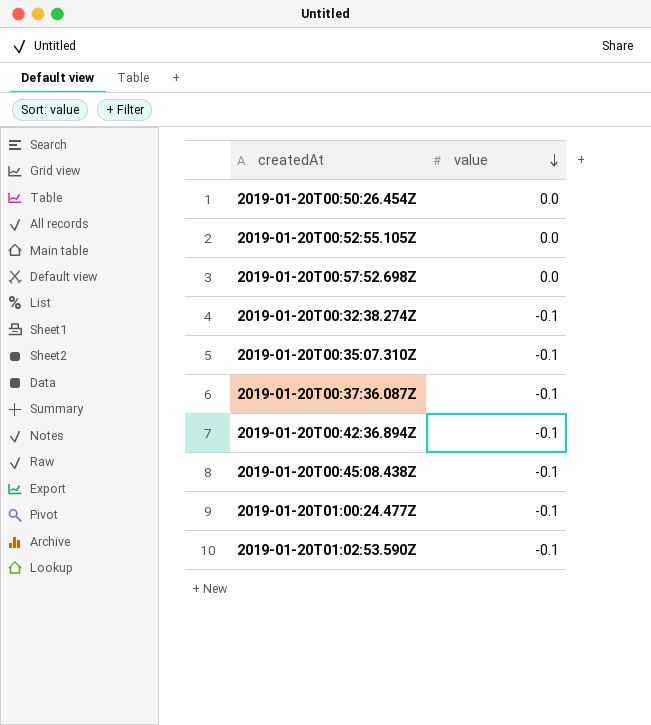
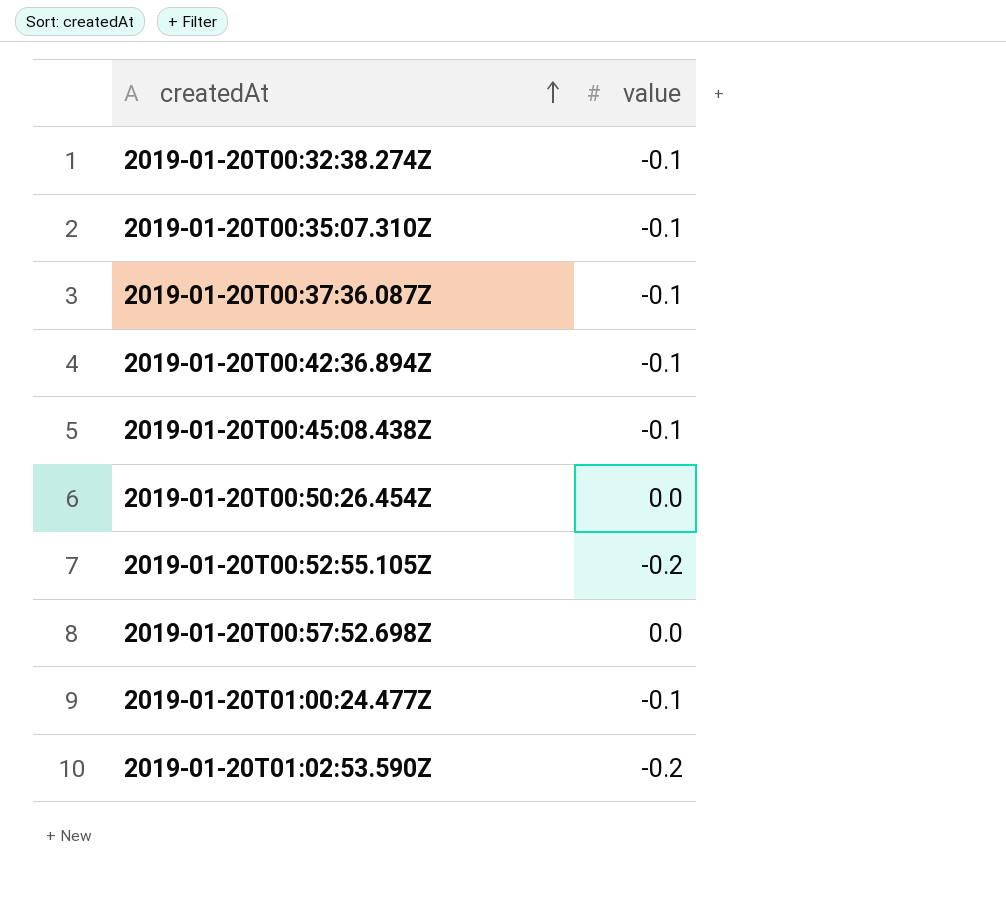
row order: value descending -> createdAt ascending
2019-01-20T00:52:55.105Z | value: 0.0 -> -0.2
2019-01-20T01:02:53.590Z | value: -0.1 -> -0.2

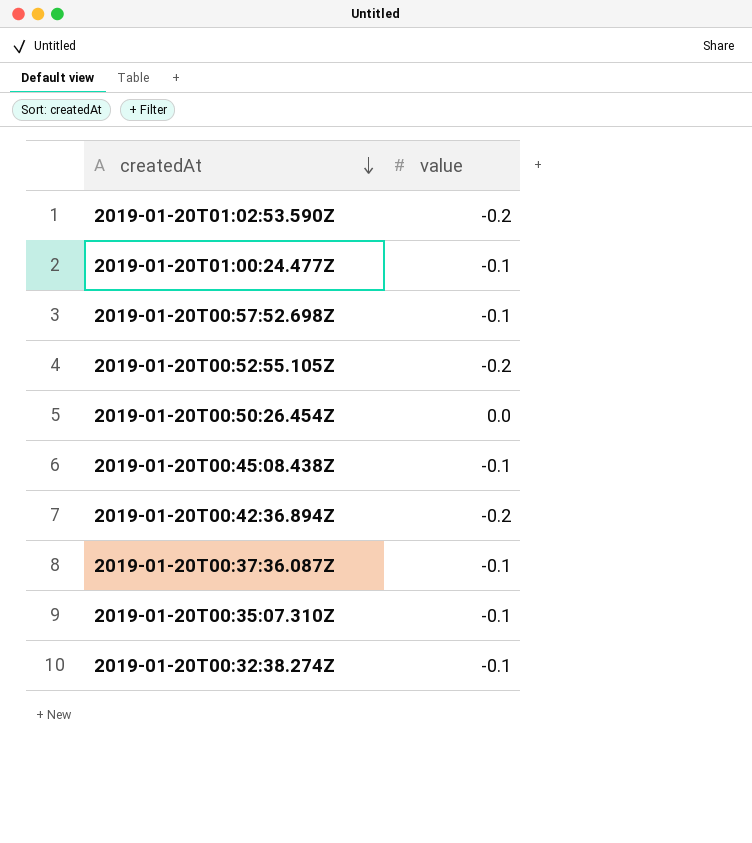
row order: createdAt ascending -> createdAt descending
2019-01-20T00:57:52.698Z | value: 0.0 -> -0.1
2019-01-20T00:42:36.894Z | value: -0.1 -> -0.2

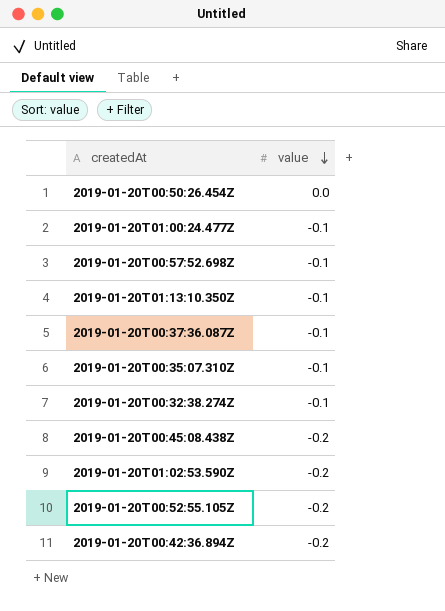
row order: createdAt descending -> value descending
row 2019-01-20T01:13:10.350Z: none -> -0.1
2019-01-20T00:45:08.438Z | value: -0.1 -> -0.2

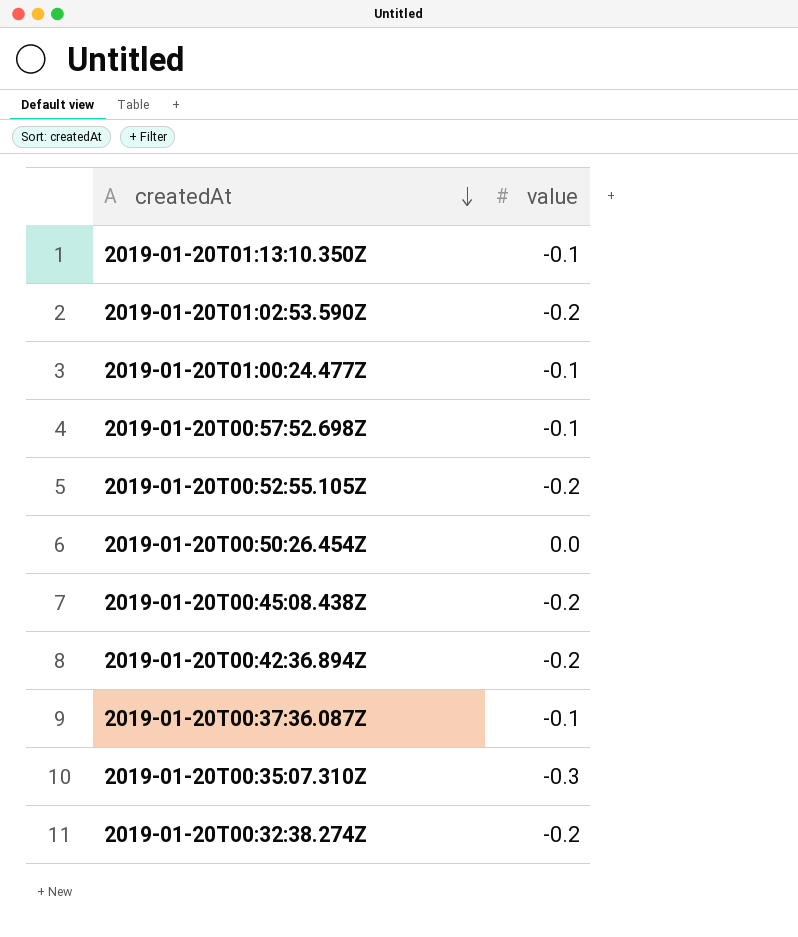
row order: value descending -> createdAt descending
2019-01-20T00:35:07.310Z | value: -0.1 -> -0.3
2019-01-20T00:32:38.274Z | value: -0.1 -> -0.2

